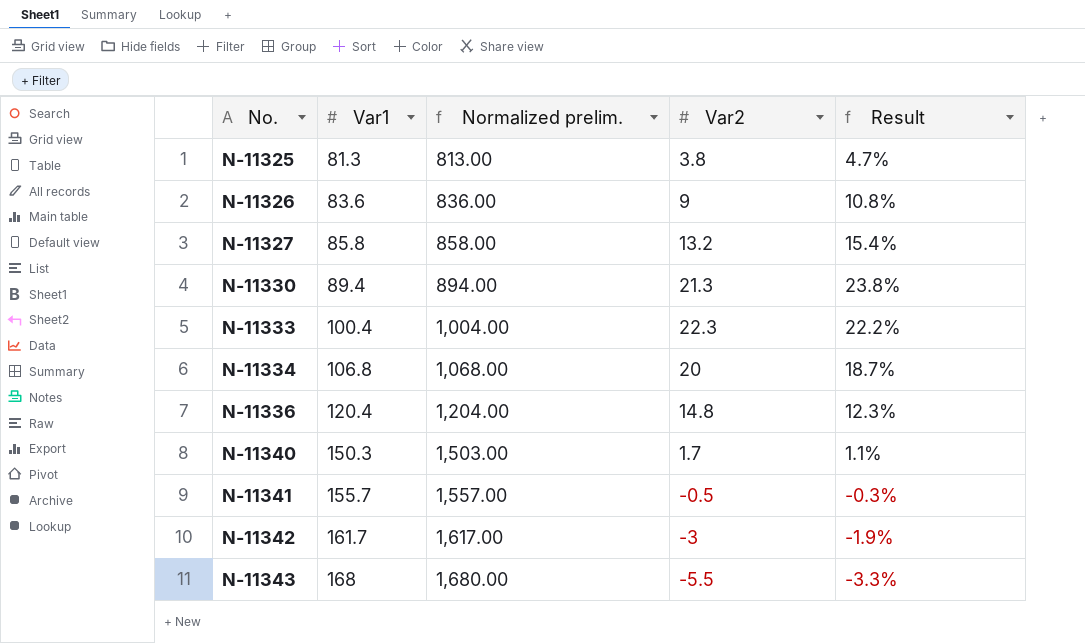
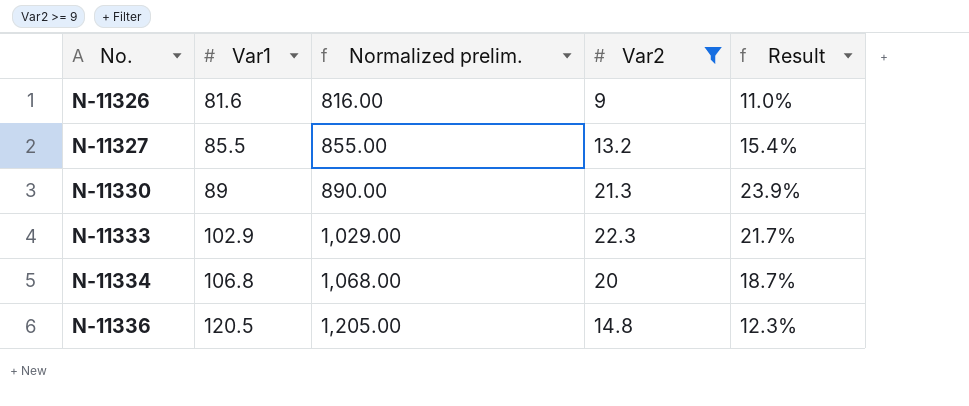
filter: none -> Var2 >= 9
N-11326 | Var1: 83.6 -> 81.6
N-11326 | Normalized prelim.: 836.00 -> 816.00
N-11326 | Result: 10.8% -> 11.0%
N-11327 | Var1: 85.8 -> 85.5
N-11327 | Normalized prelim.: 858.00 -> 855.00
N-11330 | Var1: 89.4 -> 89
N-11330 | Normalized prelim.: 894.00 -> 890.00
N-11330 | Result: 23.8% -> 23.9%
N-11333 | Var1: 100.4 -> 102.9
N-11333 | Normalized prelim.: 1,004.00 -> 1,029.00
N-11333 | Result: 22.2% -> 21.7%
N-11336 | Var1: 120.4 -> 120.5
N-11336 | Normalized prelim.: 1,204.00 -> 1,205.00

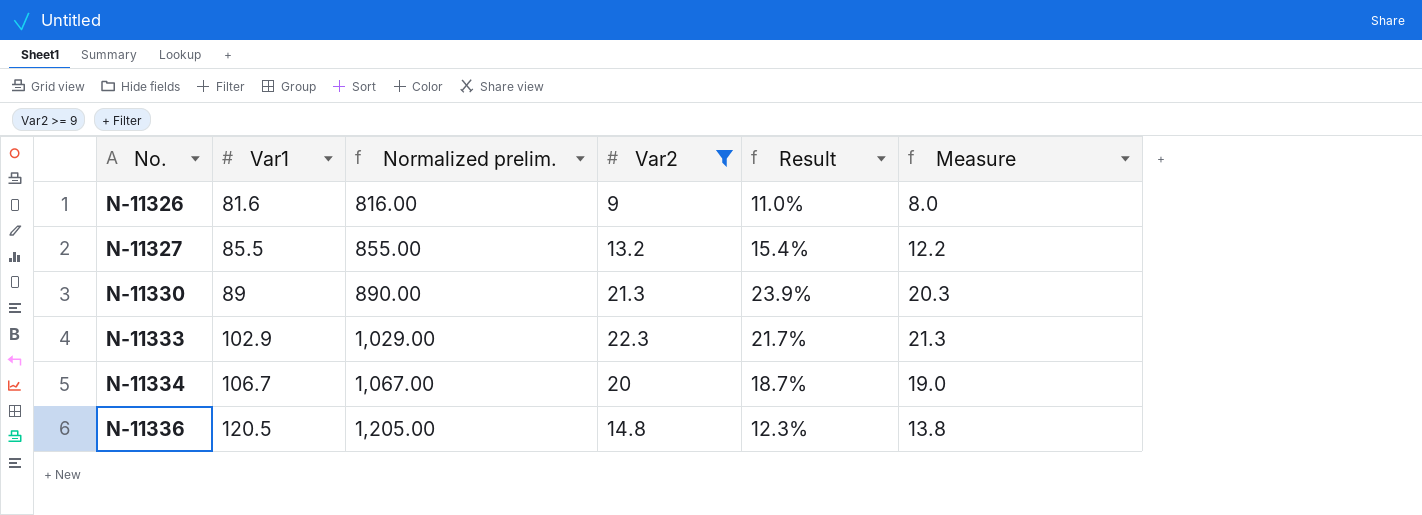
column Measure | formula: none -> [Var2] - 1
N-11334 | Var1: 106.8 -> 106.7
N-11334 | Normalized prelim.: 1,068.00 -> 1,067.00

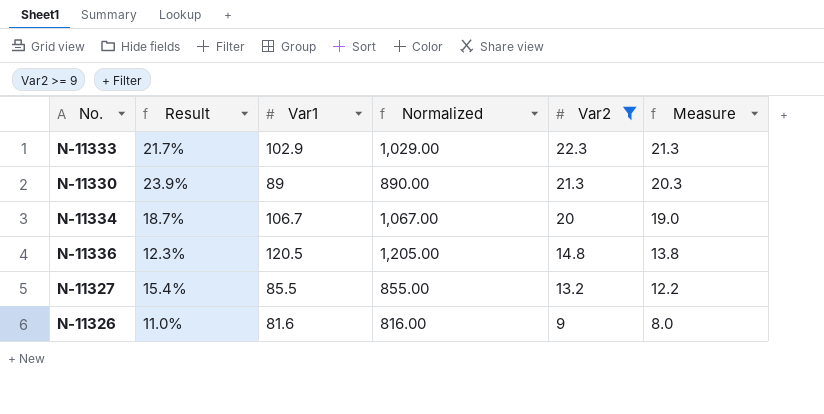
row order: No. ascending -> Var2 descending
column Result | position: 5 -> 2
column name: Normalized prelim. -> Normalized

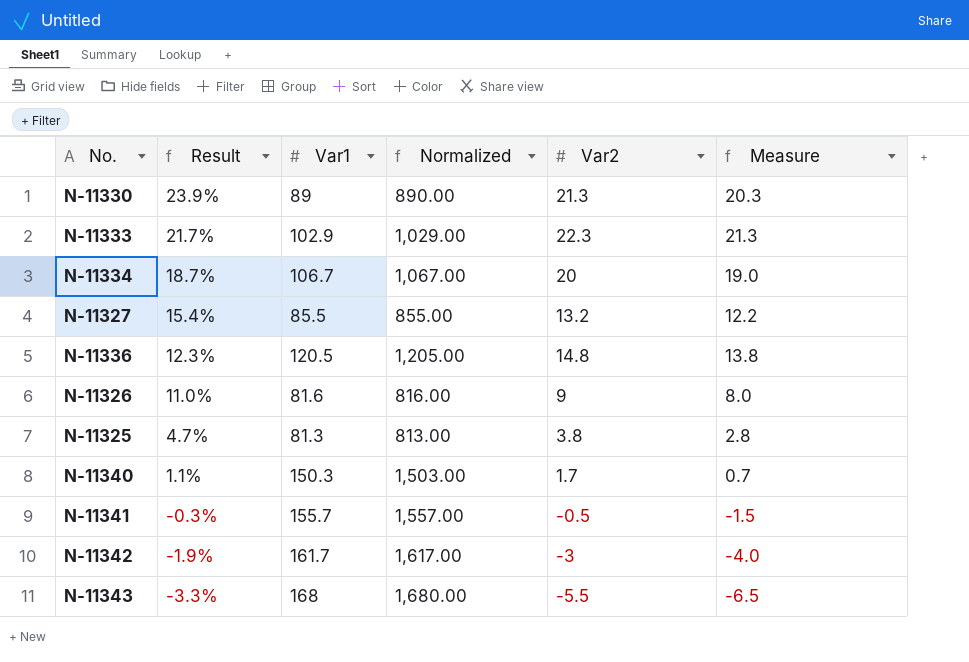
filter: Var2 >= 9 -> none
row order: Var2 descending -> Result descending

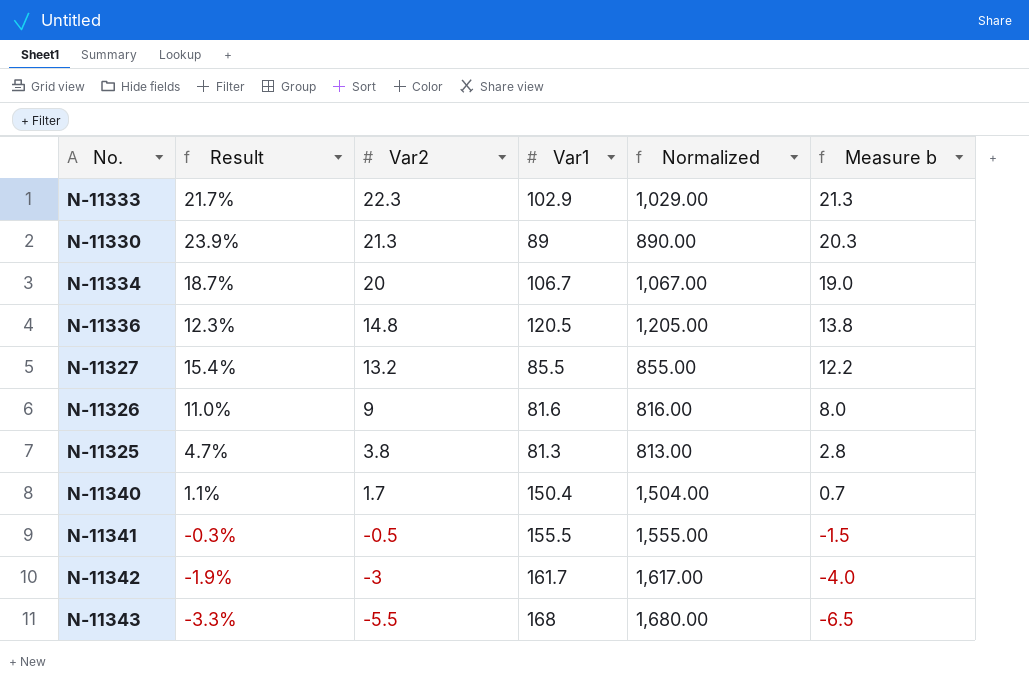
row order: Result descending -> Var2 descending
column Var2 | position: 5 -> 3
column name: Measure -> Measure b
N-11340 | Var1: 150.3 -> 150.4
N-11340 | Normalized: 1,503.00 -> 1,504.00
N-11341 | Var1: 155.7 -> 155.5
N-11341 | Normalized: 1,557.00 -> 1,555.00

